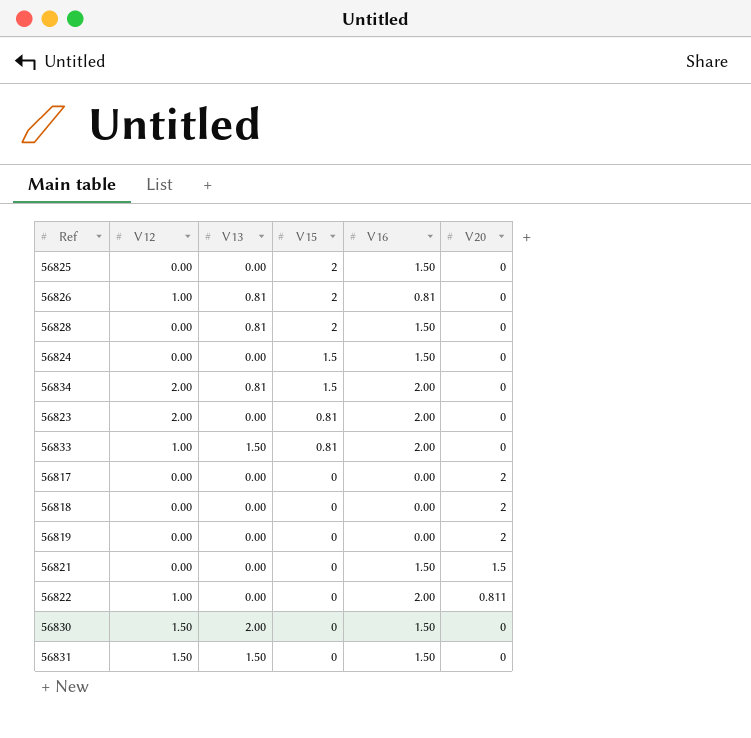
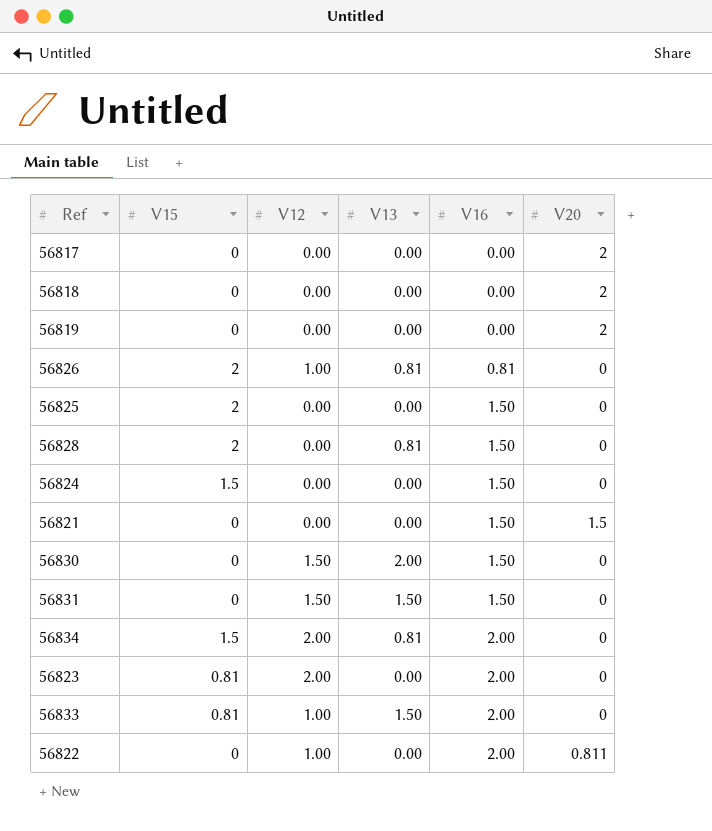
row order: V15 descending -> V16 ascending
column V15 | position: 4 -> 2

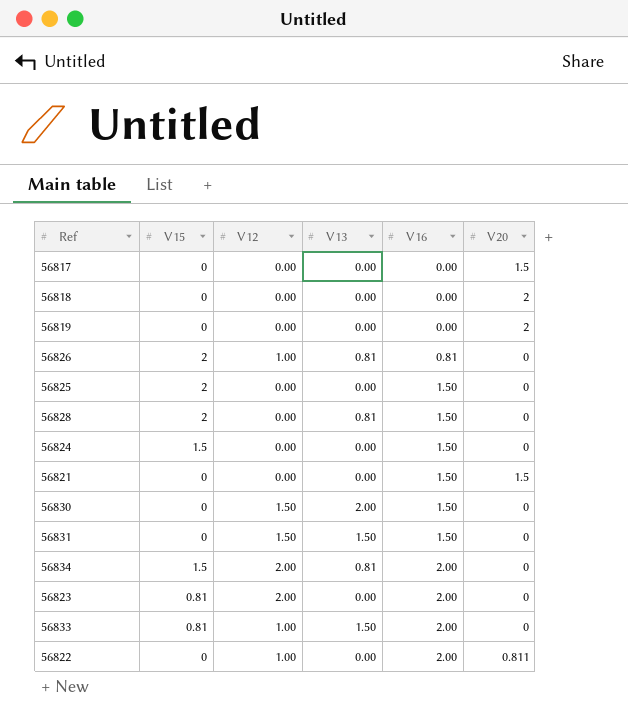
56817 | V20: 2 -> 1.5

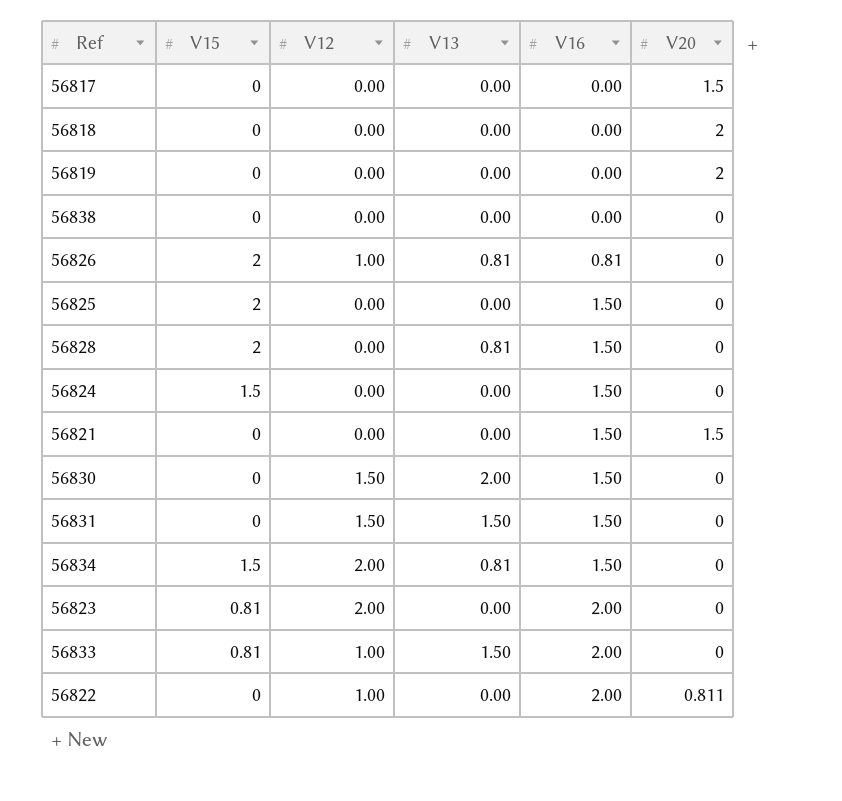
row 56838: none -> 0 | 0.00 | 0.00 | 0.00 | 0
56834 | V16: 2.00 -> 1.50

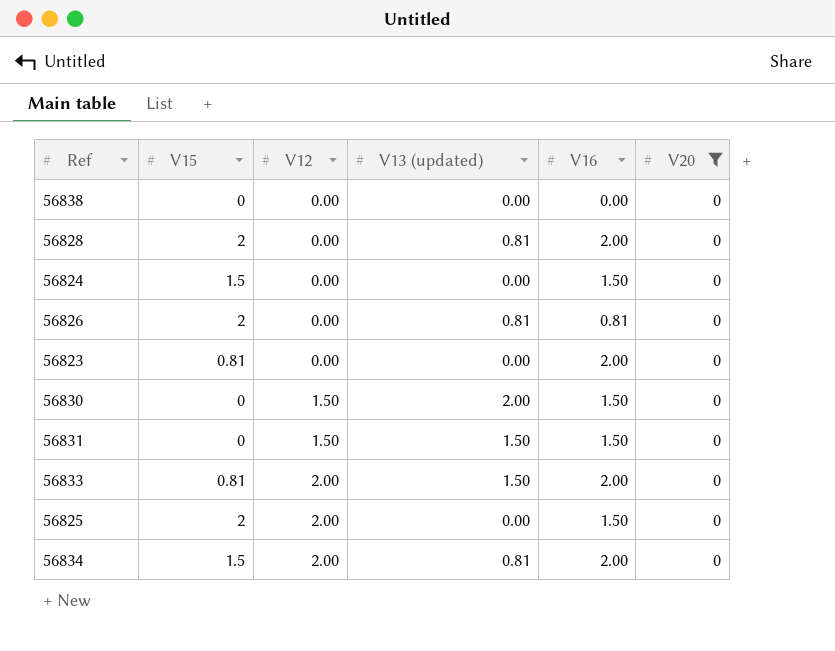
filter: none -> V20 = 0
row order: V16 ascending -> V12 ascending
column name: V13 -> V13 (updated)
56828 | V16: 1.50 -> 2.00
56826 | V12: 1.00 -> 0.00
56823 | V12: 2.00 -> 0.00
56833 | V12: 1.00 -> 2.00
56825 | V12: 0.00 -> 2.00
56834 | V16: 1.50 -> 2.00

